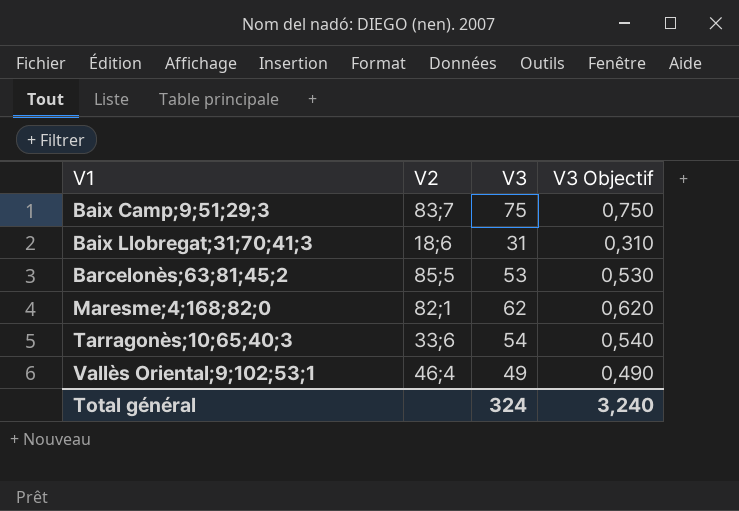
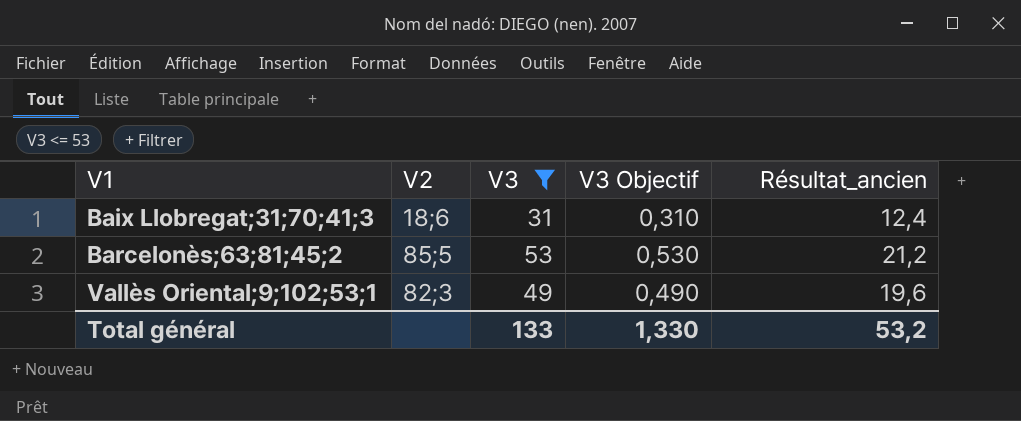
filter: none -> V3 <= 53
column Résultat_ancien | formula: none -> [V3] * 0,4
Vallès Oriental;9;102;53;1 | V2: 46;4 -> 82;3
Total général | V3: 324 -> 133
Total général | V3 Objectif: 3,240 -> 1,330

